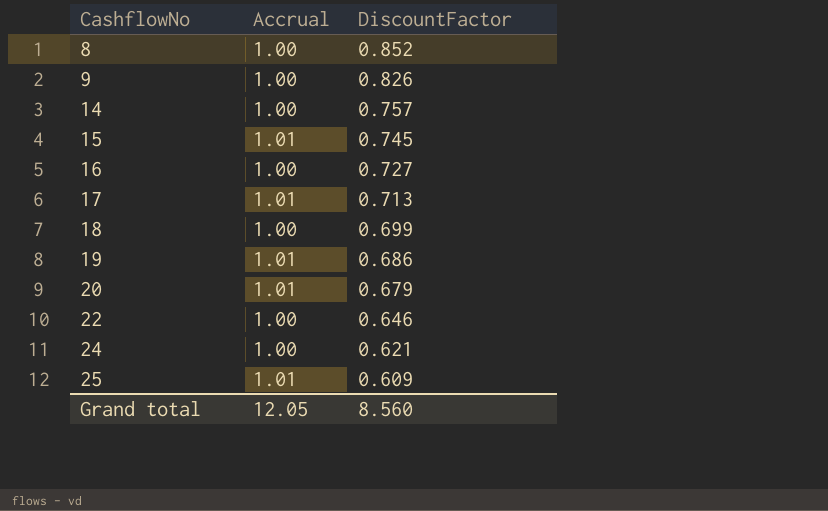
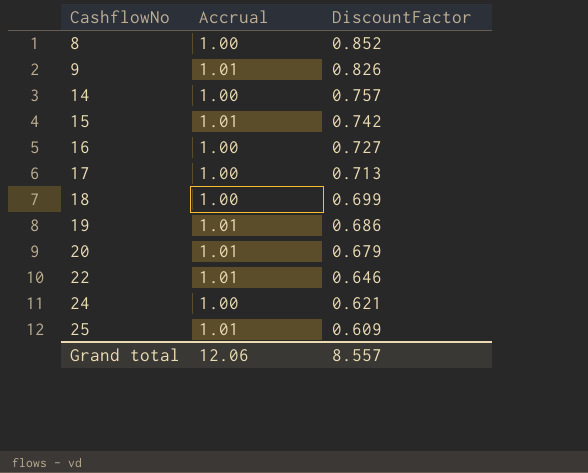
9 | Accrual: 1.00 -> 1.01
15 | DiscountFactor: 0.745 -> 0.742
17 | Accrual: 1.01 -> 1.00
22 | Accrual: 1.00 -> 1.01
Grand total | Accrual: 12.05 -> 12.06
Grand total | DiscountFactor: 8.560 -> 8.557

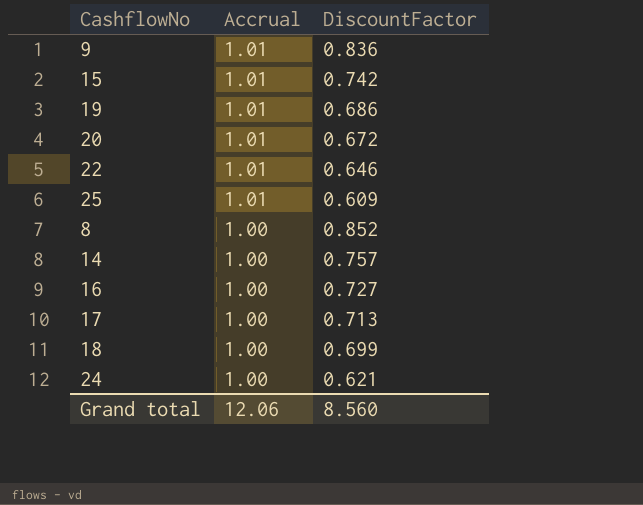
row order: CashflowNo ascending -> Accrual descending
9 | DiscountFactor: 0.826 -> 0.836
20 | DiscountFactor: 0.679 -> 0.672
Grand total | DiscountFactor: 8.557 -> 8.560

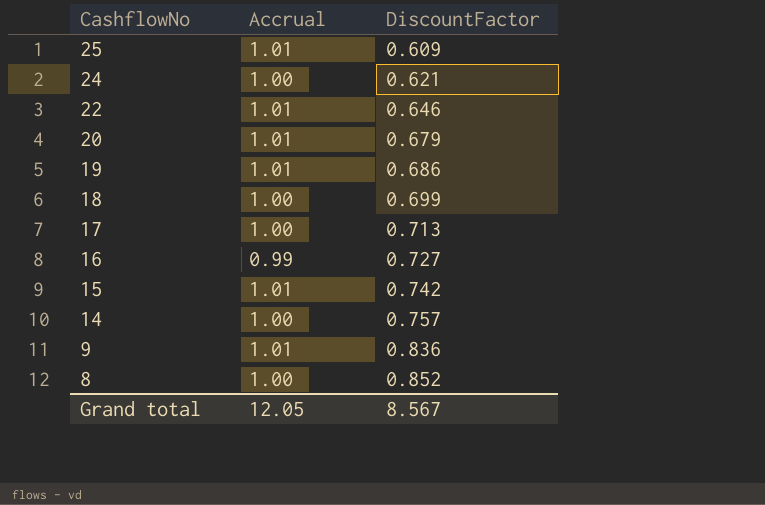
row order: Accrual descending -> CashflowNo descending
20 | DiscountFactor: 0.672 -> 0.679
16 | Accrual: 1.00 -> 0.99
Grand total | Accrual: 12.06 -> 12.05
Grand total | DiscountFactor: 8.560 -> 8.567

